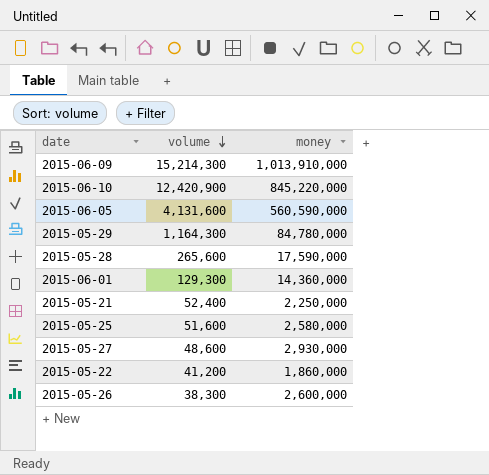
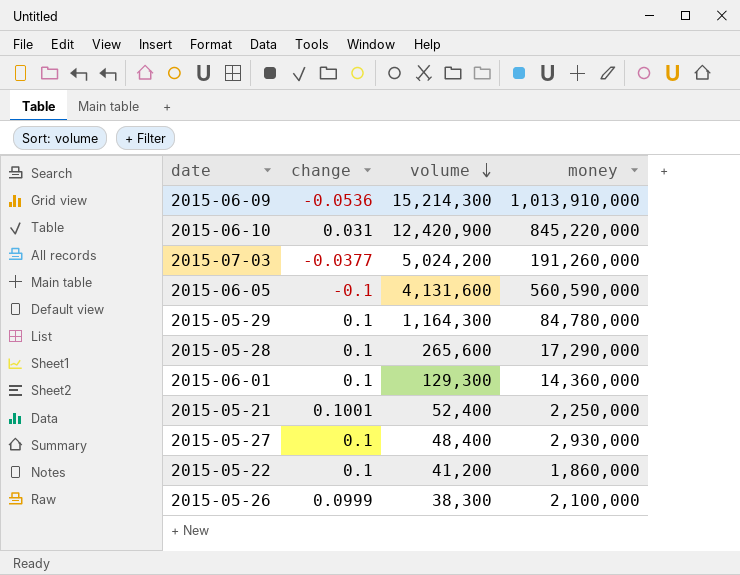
column change | position: none -> 2
row 2015-05-25: 51,600 | 2,580,000 -> none
row 2015-07-03: none -> -0.0377 | 5,024,200 | 191,260,000
2015-05-28 | money: 17,590,000 -> 17,290,000
2015-05-27 | volume: 48,600 -> 48,400
2015-05-26 | money: 2,600,000 -> 2,100,000

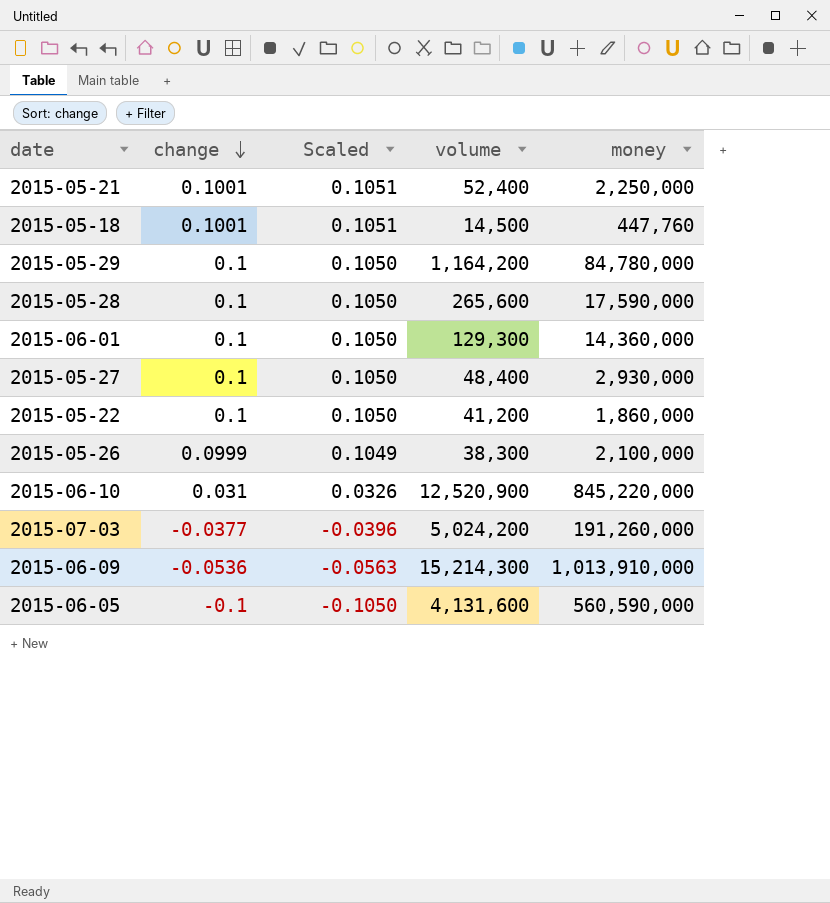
row order: volume descending -> change descending
column Scaled | formula: none -> [change] * 1.05
row 2015-05-18: none -> 0.1001 | 0.1051 | 14,500 | 447,760
2015-05-29 | volume: 1,164,300 -> 1,164,200
2015-05-28 | money: 17,290,000 -> 17,590,000
2015-06-10 | volume: 12,420,900 -> 12,520,900

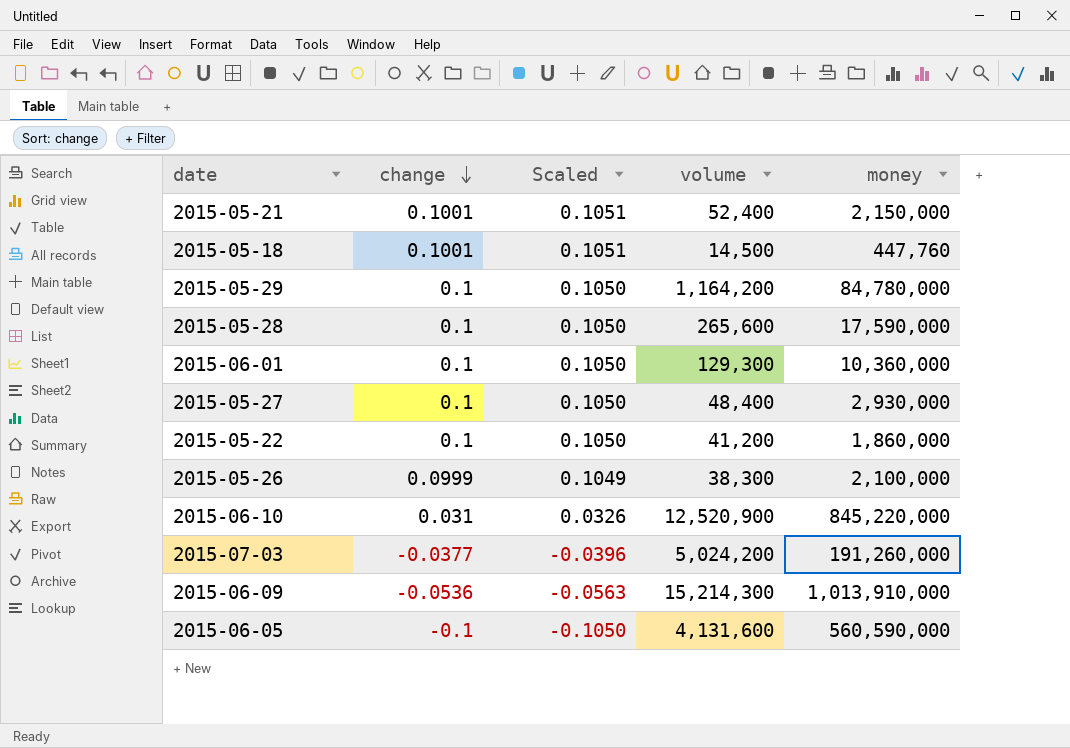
2015-05-21 | money: 2,250,000 -> 2,150,000
2015-06-01 | money: 14,360,000 -> 10,360,000

